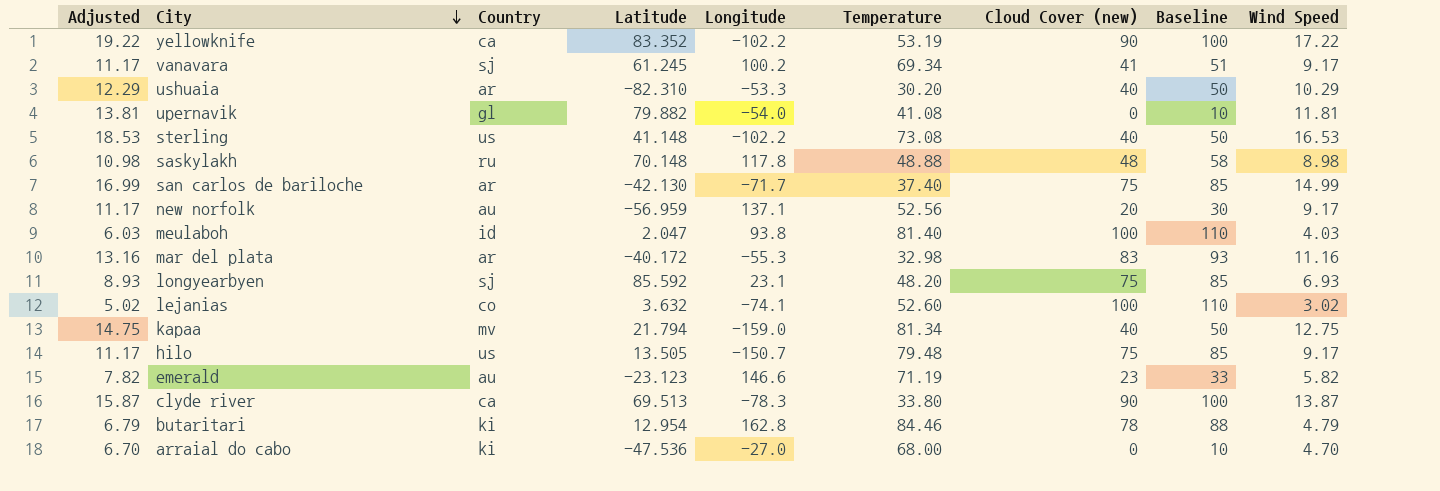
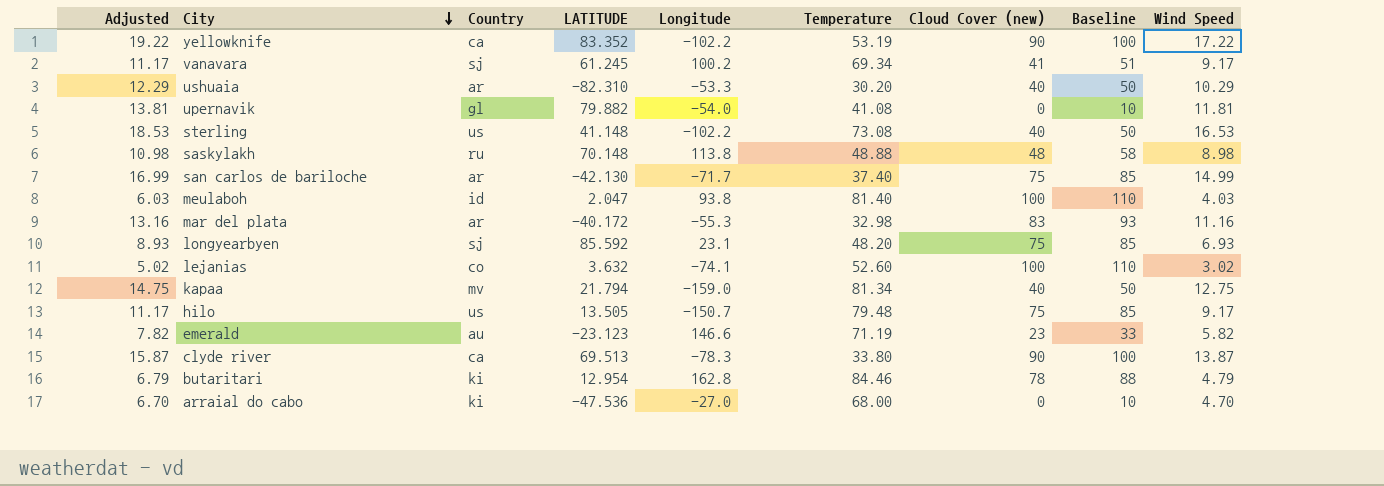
column name: Latitude -> LATITUDE
row new norfolk: 11.17 | au | -56.959 | 137.1 | 52.56 | 20 | 30 | 9.17 -> none
saskylakh | Longitude: 117.8 -> 113.8

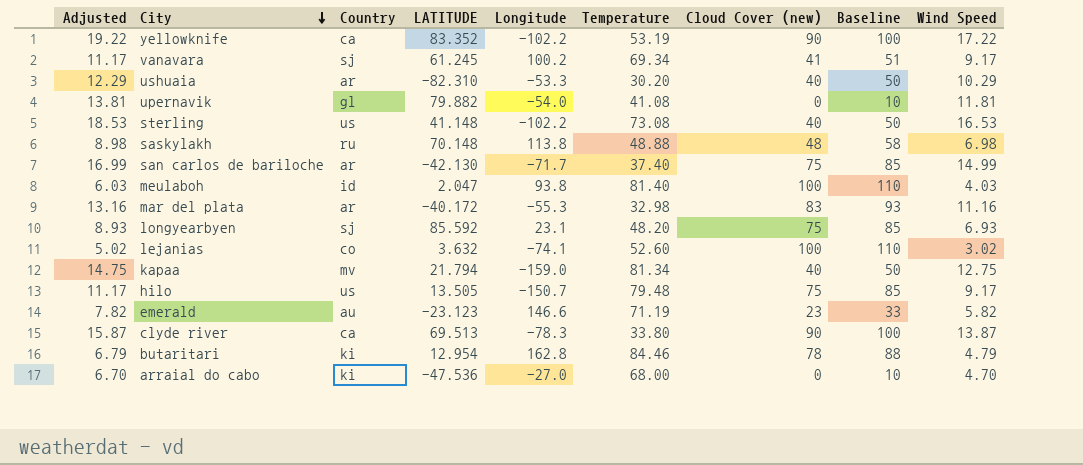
saskylakh | Adjusted: 10.98 -> 8.98
saskylakh | Wind Speed: 8.98 -> 6.98

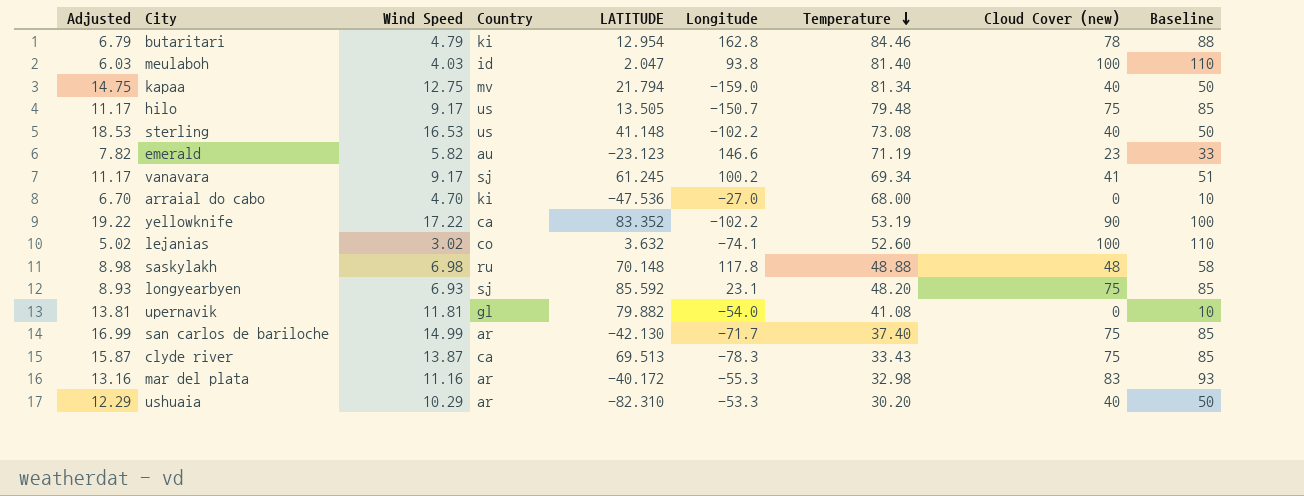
row order: City descending -> Temperature descending
column Wind Speed | position: 9 -> 3
saskylakh | Longitude: 113.8 -> 117.8
clyde river | Temperature: 33.80 -> 33.43
clyde river | Cloud Cover (new): 90 -> 75
clyde river | Baseline: 100 -> 85

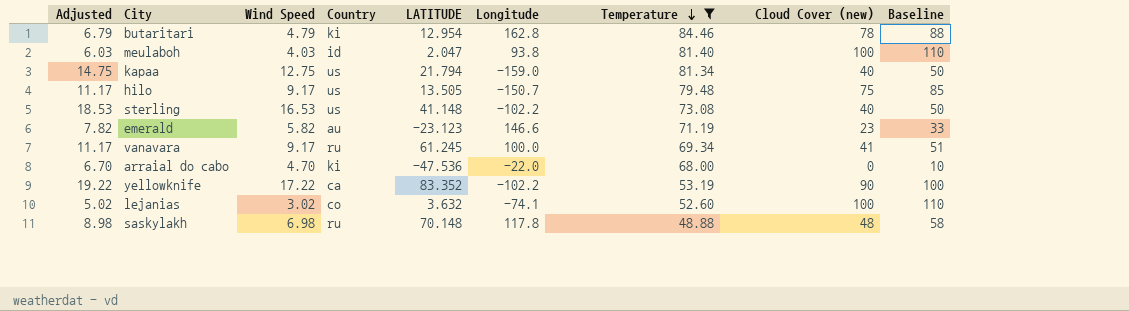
filter: none -> Temperature >= 48.88
kapaa | Country: mv -> us
vanavara | Country: sj -> ru
vanavara | Longitude: 100.2 -> 100.0
arraial do cabo | Longitude: -27.0 -> -22.0

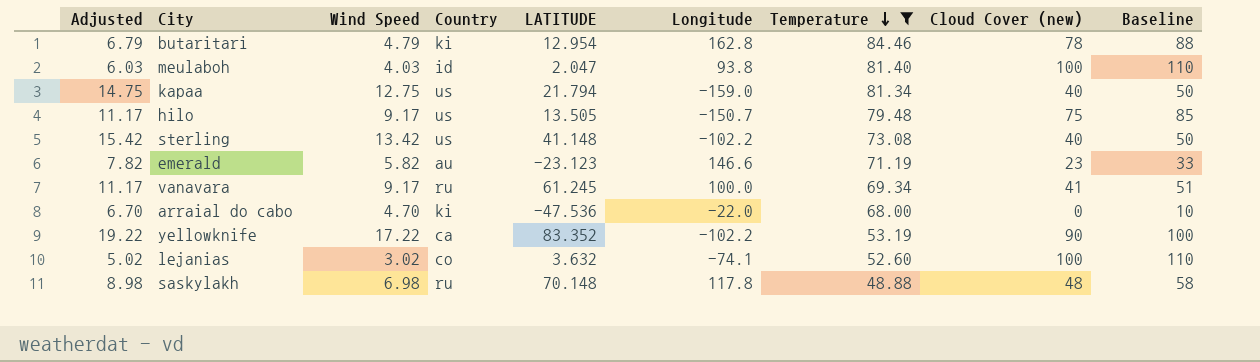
sterling | Adjusted: 18.53 -> 15.42
sterling | Wind Speed: 16.53 -> 13.42

